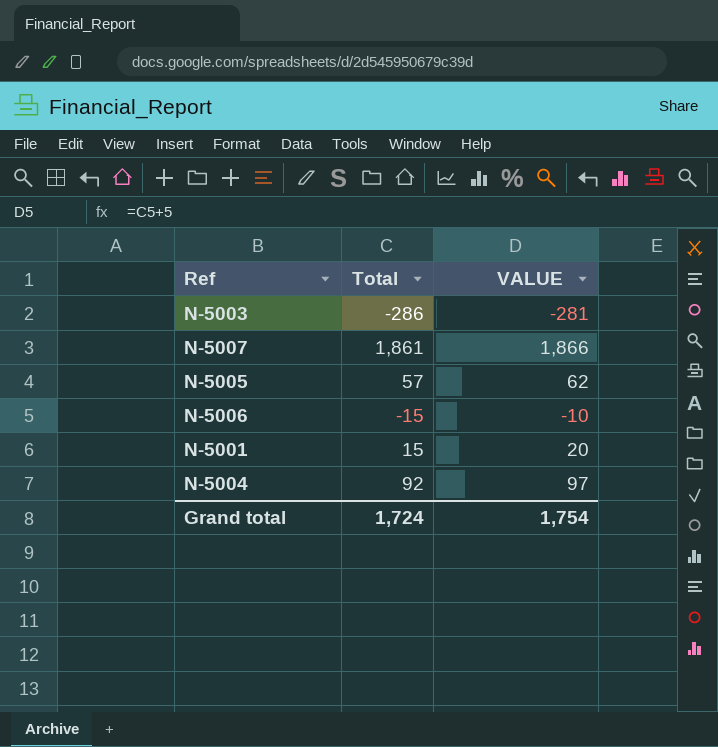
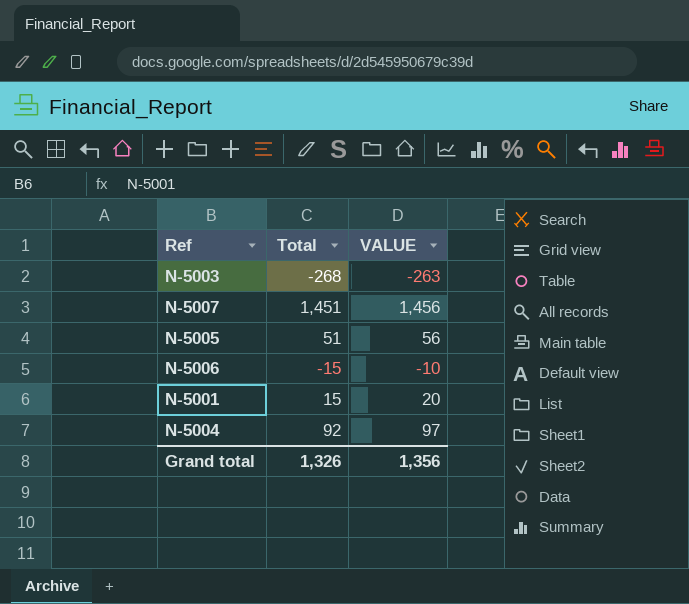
N-5003 | Total: -286 -> -268
N-5003 | VALUE: -281 -> -263
N-5007 | Total: 1,861 -> 1,451
N-5007 | VALUE: 1,866 -> 1,456
N-5005 | Total: 57 -> 51
N-5005 | VALUE: 62 -> 56
Grand total | Total: 1,724 -> 1,326
Grand total | VALUE: 1,754 -> 1,356

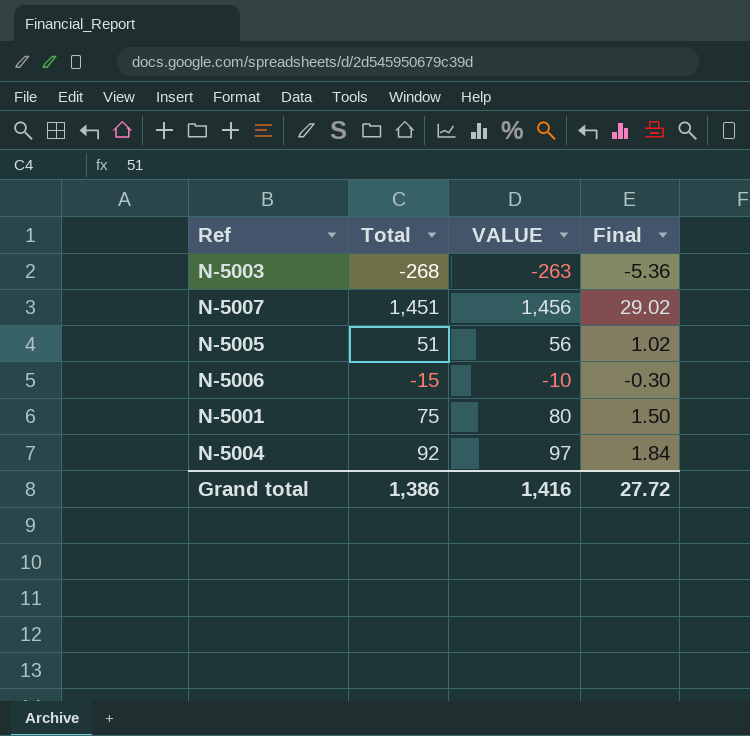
column Final | formula: none -> [Total] * 0.02
N-5001 | Total: 15 -> 75
N-5001 | VALUE: 20 -> 80
Grand total | Total: 1,326 -> 1,386
Grand total | VALUE: 1,356 -> 1,416

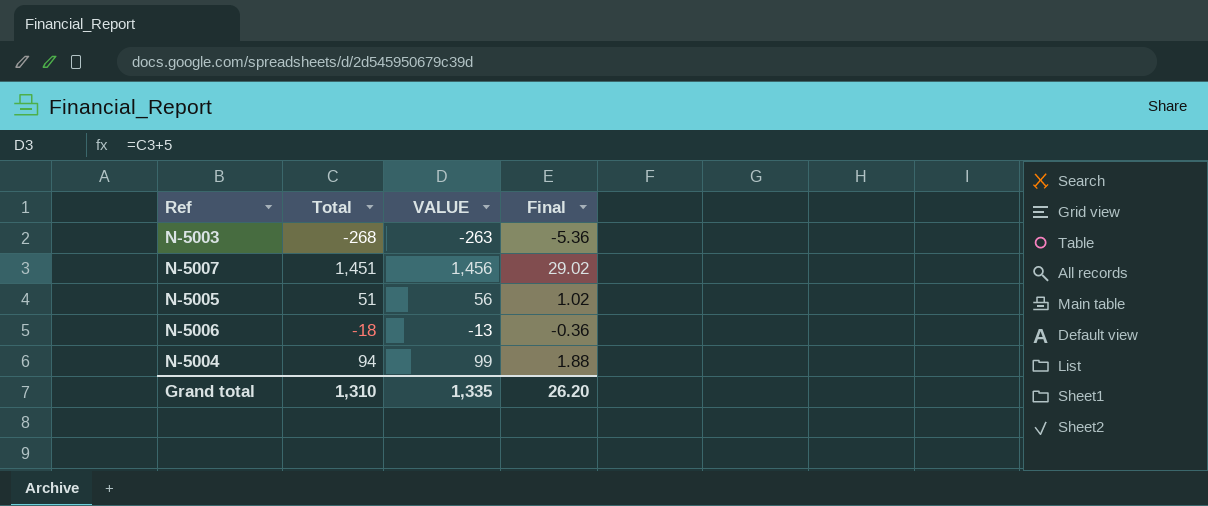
row N-5001: 75 | 80 | 1.50 -> none
N-5006 | Total: -15 -> -18
N-5006 | VALUE: -10 -> -13
N-5006 | Final: -0.30 -> -0.36
N-5004 | Total: 92 -> 94
N-5004 | VALUE: 97 -> 99
N-5004 | Final: 1.84 -> 1.88
Grand total | Total: 1,386 -> 1,310
Grand total | VALUE: 1,416 -> 1,335
Grand total | Final: 27.72 -> 26.20

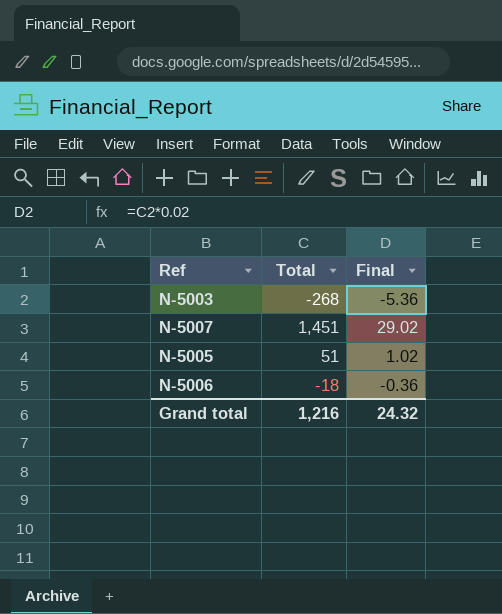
column VALUE | formula: [Total] + 5 -> none
row N-5004: 94 | 99 | 1.88 -> none
Grand total | Total: 1,310 -> 1,216
Grand total | Final: 26.20 -> 24.32

